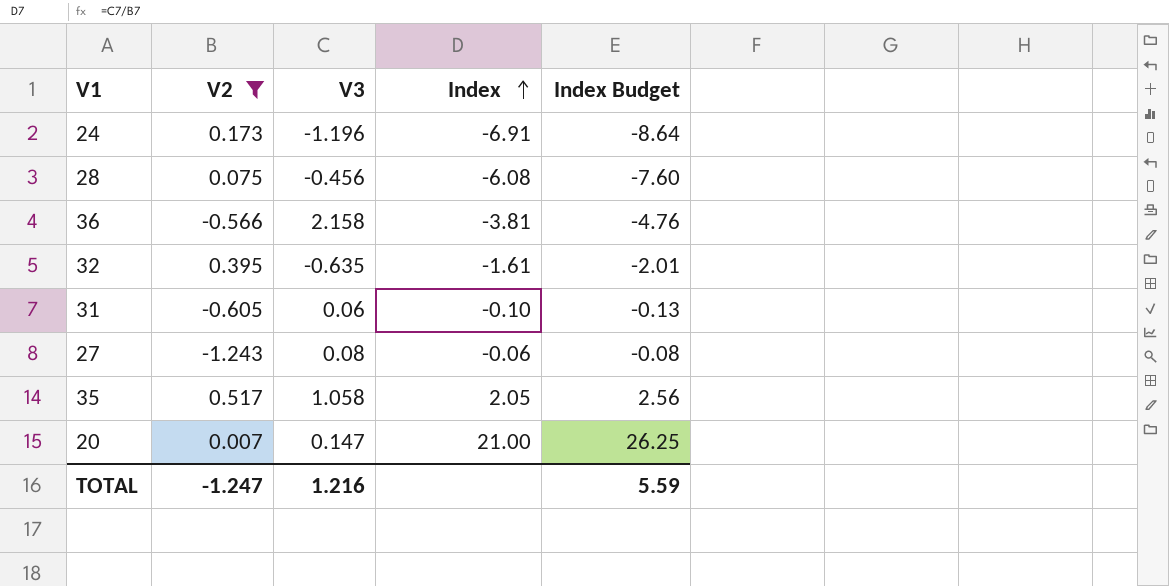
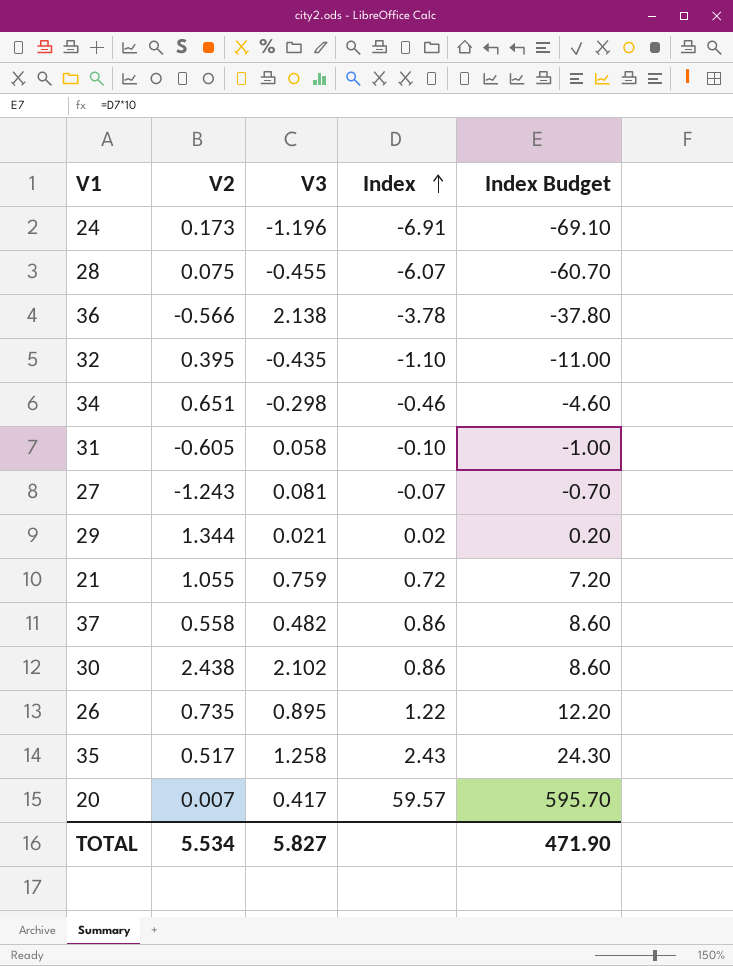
filter: V2 <= 0.517 -> none
column Index Budget | formula: [Index] * 1.25 -> [Index] * 10
28 | V3: -0.456 -> -0.455
28 | Index: -6.08 -> -6.07
36 | V3: 2.158 -> 2.138
36 | Index: -3.81 -> -3.78
32 | V3: -0.635 -> -0.435
32 | Index: -1.61 -> -1.10
31 | V3: 0.06 -> 0.058
27 | V3: 0.08 -> 0.081
27 | Index: -0.06 -> -0.07
35 | V3: 1.058 -> 1.258
35 | Index: 2.05 -> 2.43
20 | V3: 0.147 -> 0.417
20 | Index: 21.00 -> 59.57
TOTAL | V2: -1.247 -> 5.534
TOTAL | V3: 1.216 -> 5.827
TOTAL | Index Budget: 5.59 -> 471.90

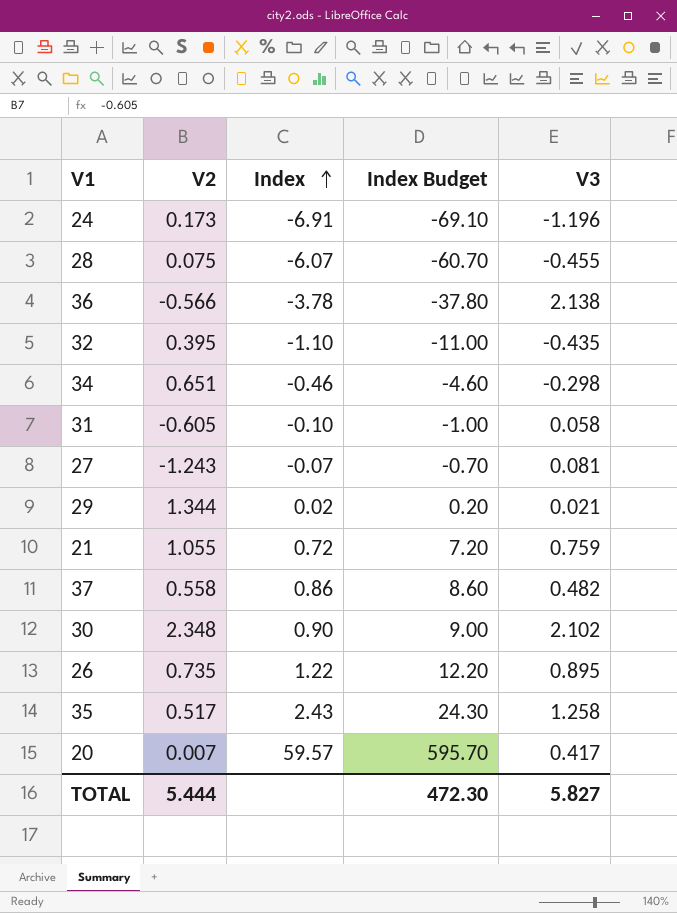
column V3 | position: 3 -> 5
30 | V2: 2.438 -> 2.348
30 | Index: 0.86 -> 0.90
30 | Index Budget: 8.60 -> 9.00
TOTAL | V2: 5.534 -> 5.444
TOTAL | Index Budget: 471.90 -> 472.30

